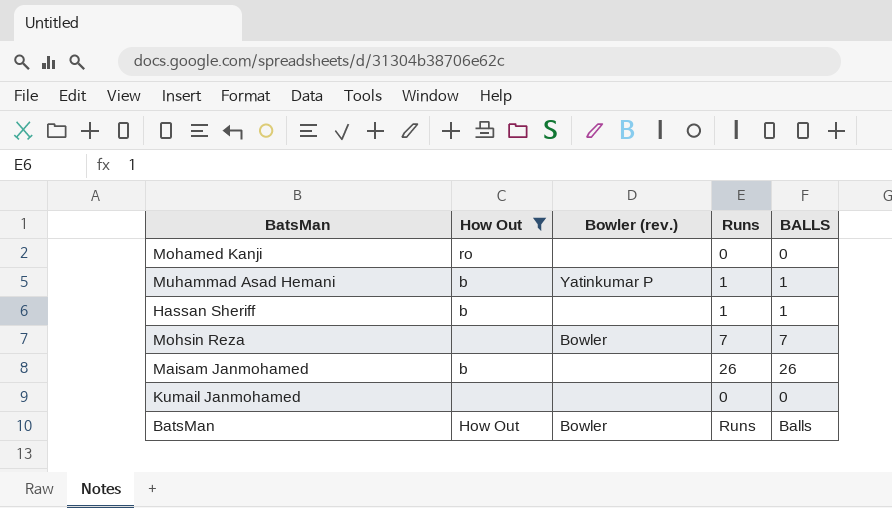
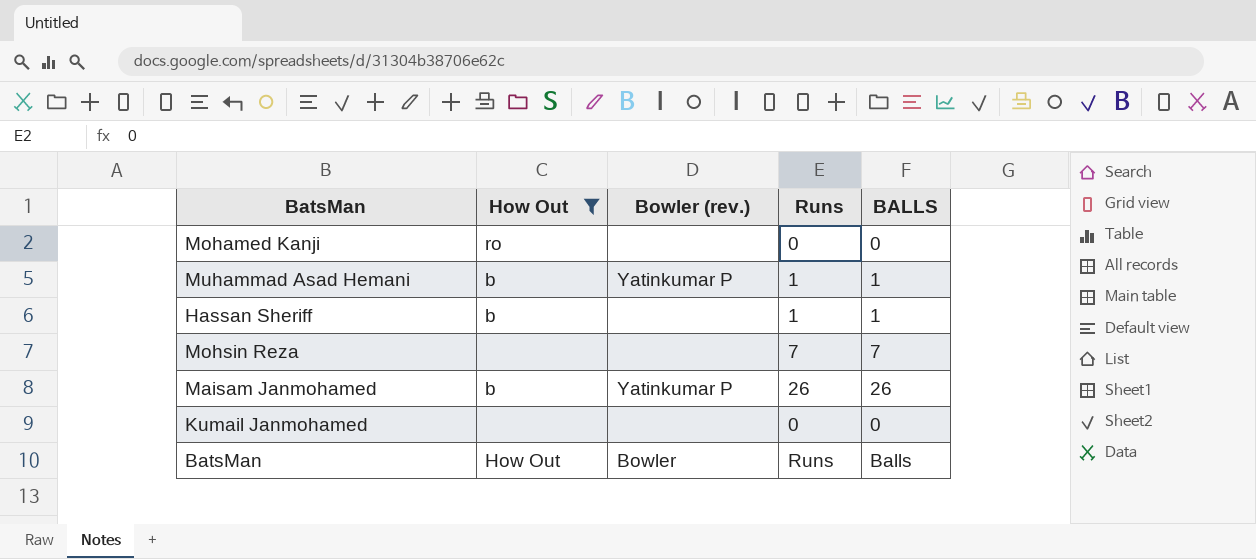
Mohsin Reza | Bowler (rev.): Bowler -> none
Maisam Janmohamed | Bowler (rev.): none -> Yatinkumar P

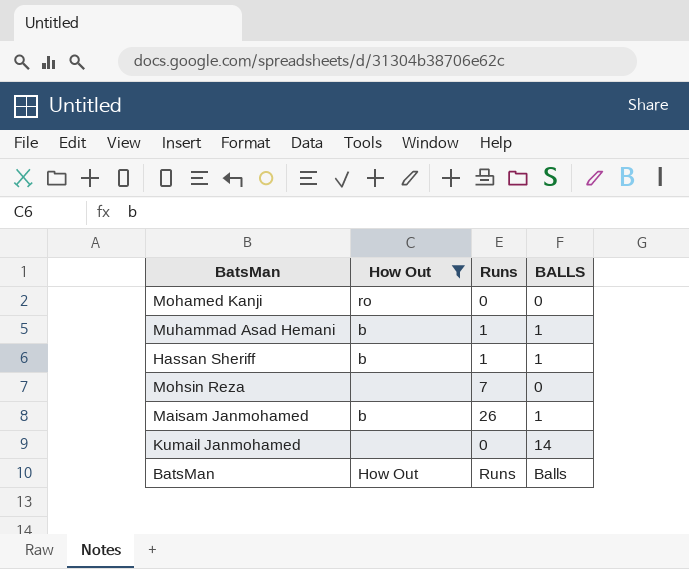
column Bowler (rev.) | position: 3 -> none
Mohsin Reza | BALLS: 7 -> 0
Maisam Janmohamed | BALLS: 26 -> 1
Kumail Janmohamed | BALLS: 0 -> 14

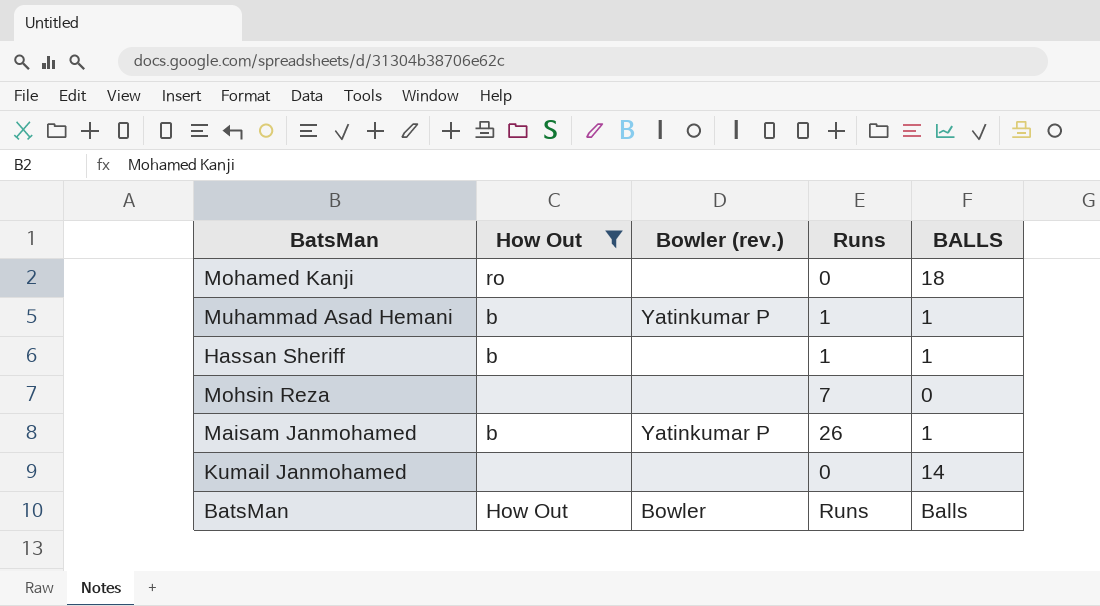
column Bowler (rev.) | position: none -> 3
Mohamed Kanji | BALLS: 0 -> 18

